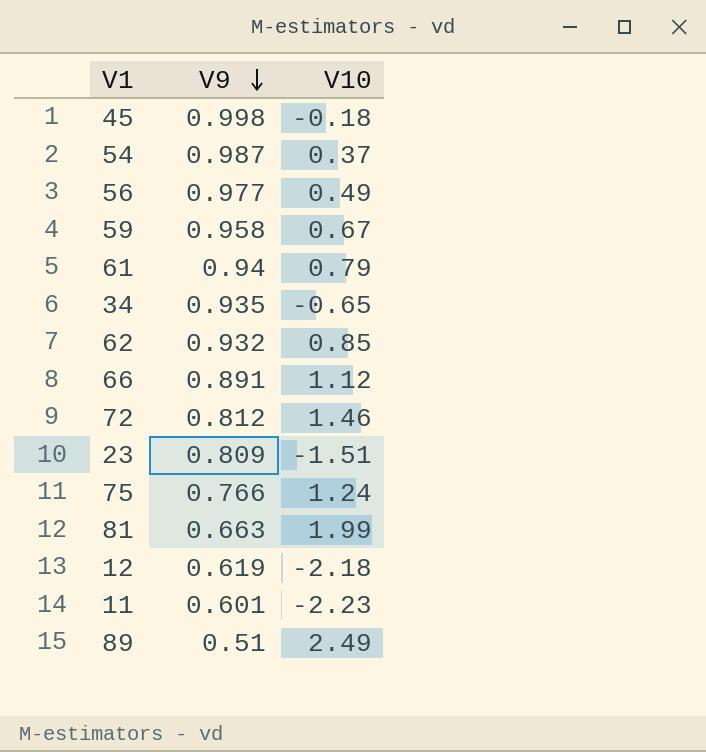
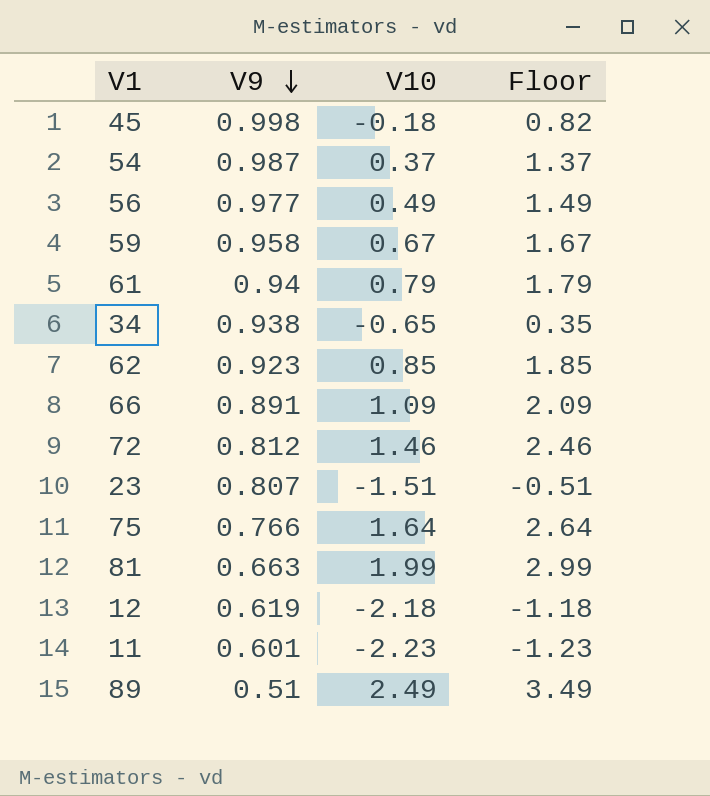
column Floor | formula: none -> [V10] + 1
34 | V9: 0.935 -> 0.938
62 | V9: 0.932 -> 0.923
66 | V10: 1.12 -> 1.09
23 | V9: 0.809 -> 0.807
75 | V10: 1.24 -> 1.64

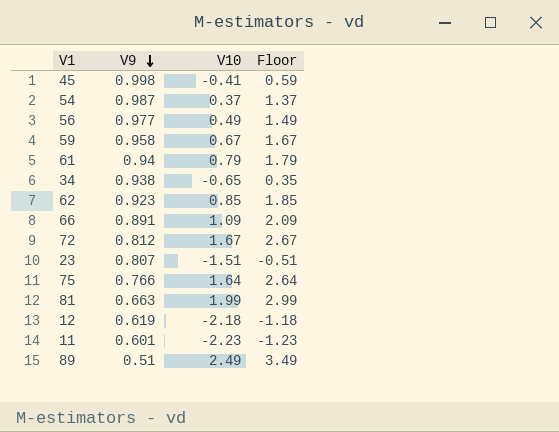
45 | V10: -0.18 -> -0.41
45 | Floor: 0.82 -> 0.59
72 | V10: 1.46 -> 1.67
72 | Floor: 2.46 -> 2.67

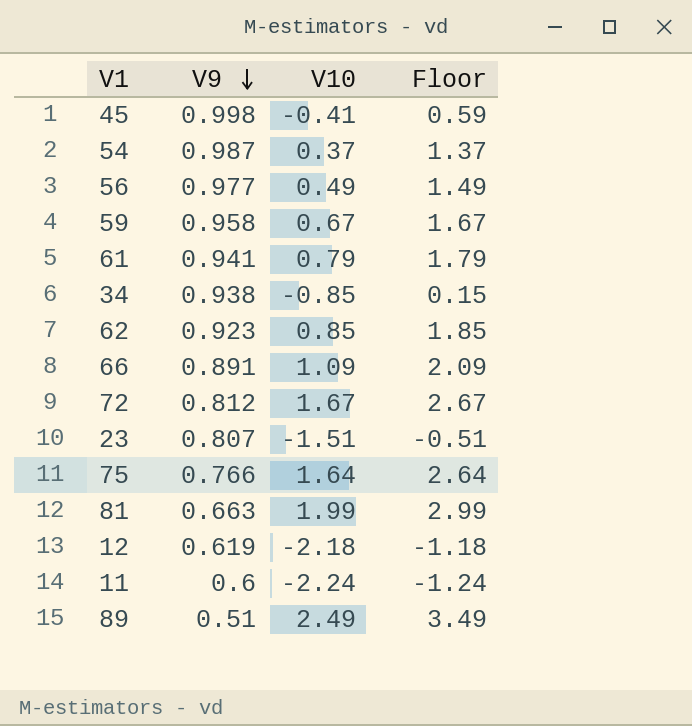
61 | V9: 0.94 -> 0.941
34 | V10: -0.65 -> -0.85
34 | Floor: 0.35 -> 0.15
11 | V9: 0.601 -> 0.6
11 | V10: -2.23 -> -2.24
11 | Floor: -1.23 -> -1.24

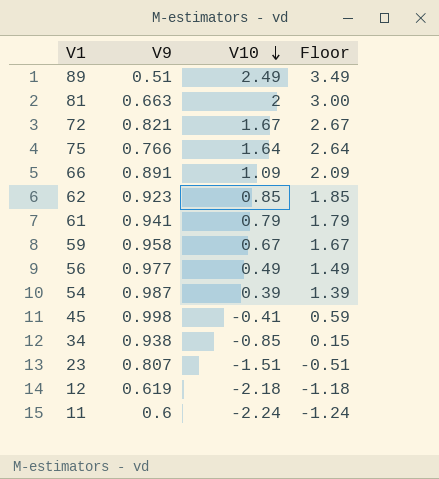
row order: V9 descending -> V10 descending
81 | V10: 1.99 -> 2
81 | Floor: 2.99 -> 3.00
72 | V9: 0.812 -> 0.821
54 | V10: 0.37 -> 0.39
54 | Floor: 1.37 -> 1.39

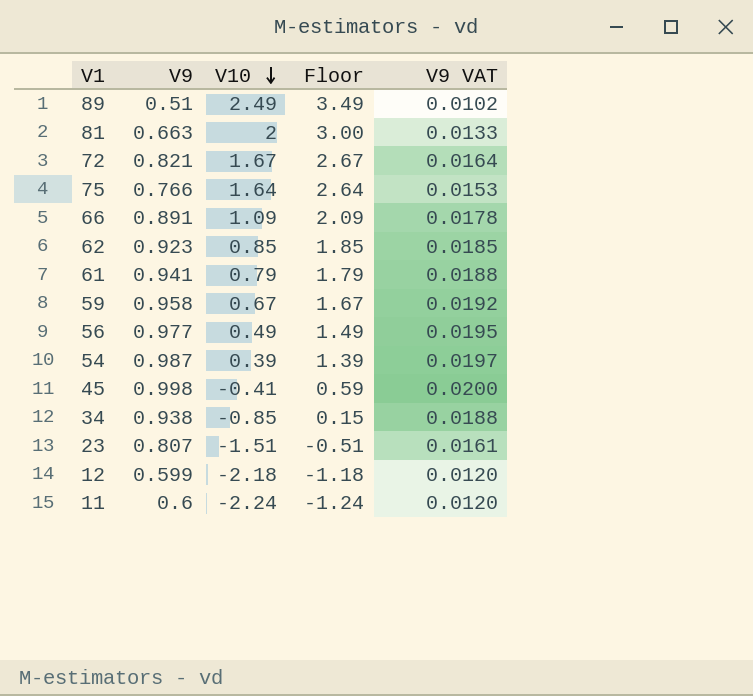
column V9 VAT | formula: none -> [V9] * 0.02
12 | V9: 0.619 -> 0.599

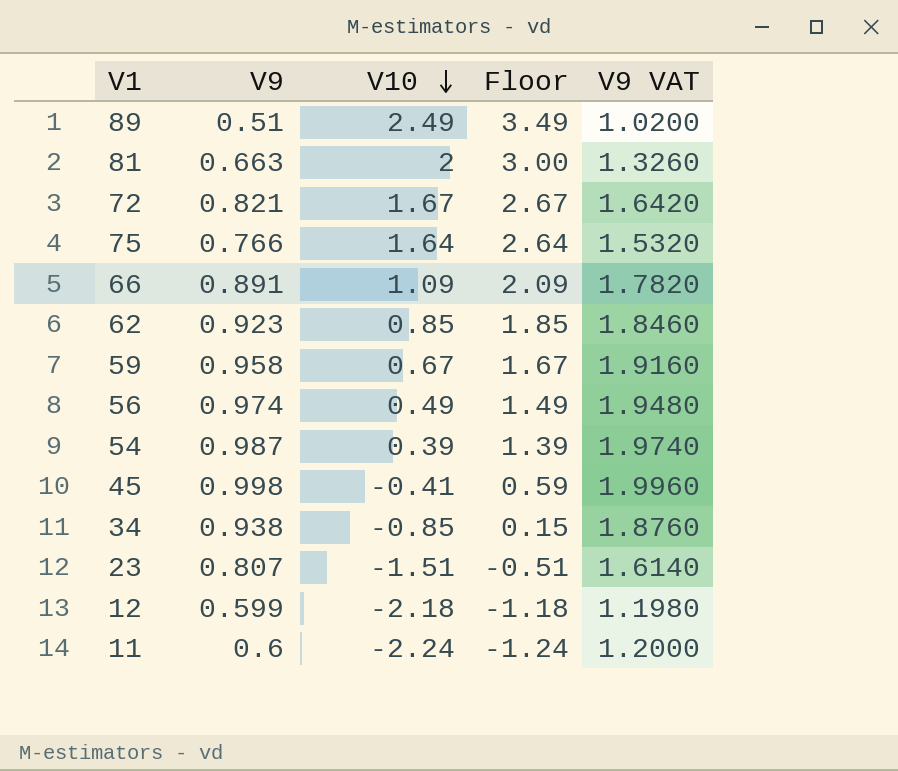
column V9 VAT | formula: [V9] * 0.02 -> [V9] * 2
row 61: 0.941 | 0.79 | 1.79 | 0.0188 -> none
56 | V9: 0.977 -> 0.974

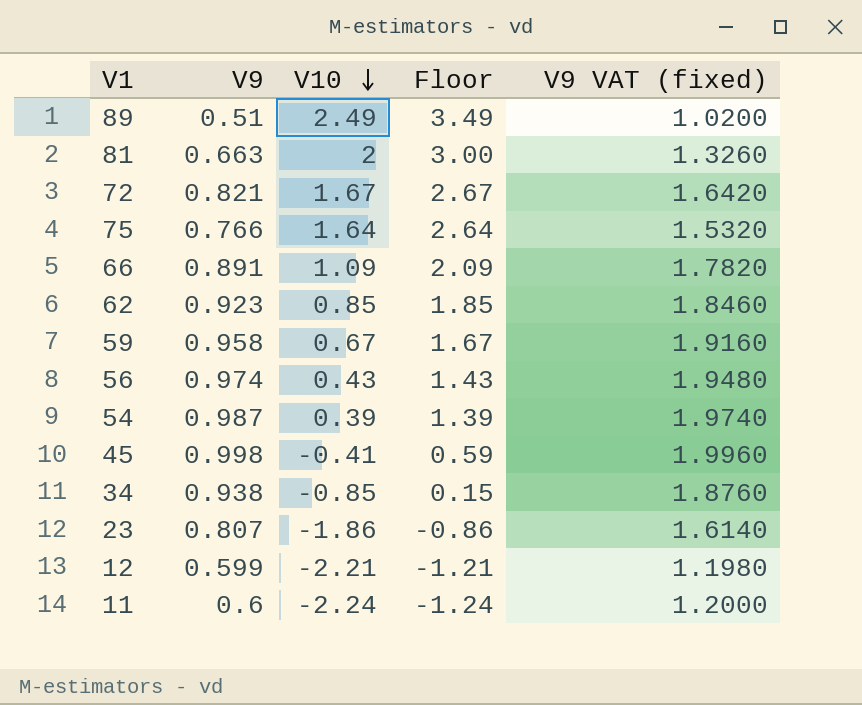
column name: V9 VAT -> V9 VAT (fixed)
56 | V10: 0.49 -> 0.43
56 | Floor: 1.49 -> 1.43
23 | V10: -1.51 -> -1.86
23 | Floor: -0.51 -> -0.86
12 | V10: -2.18 -> -2.21
12 | Floor: -1.18 -> -1.21

